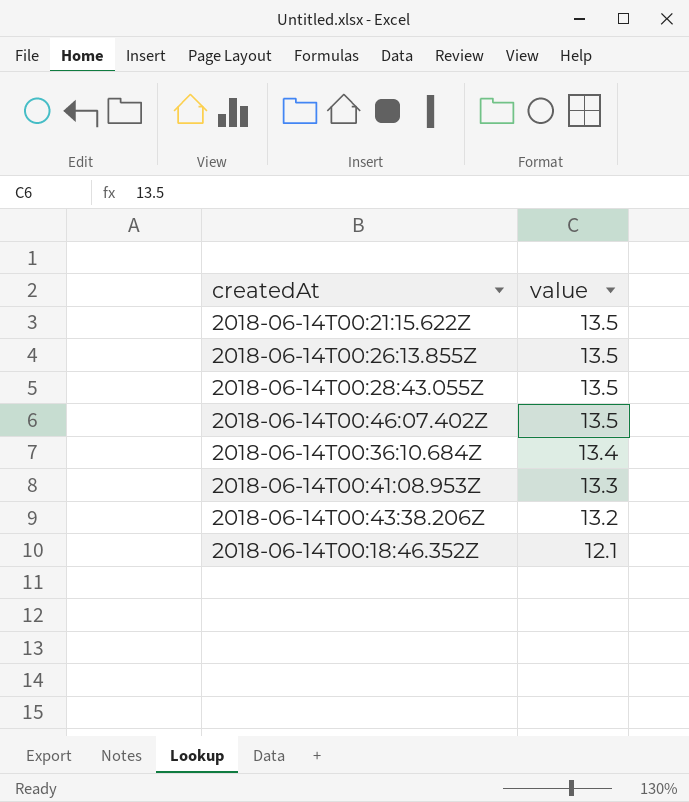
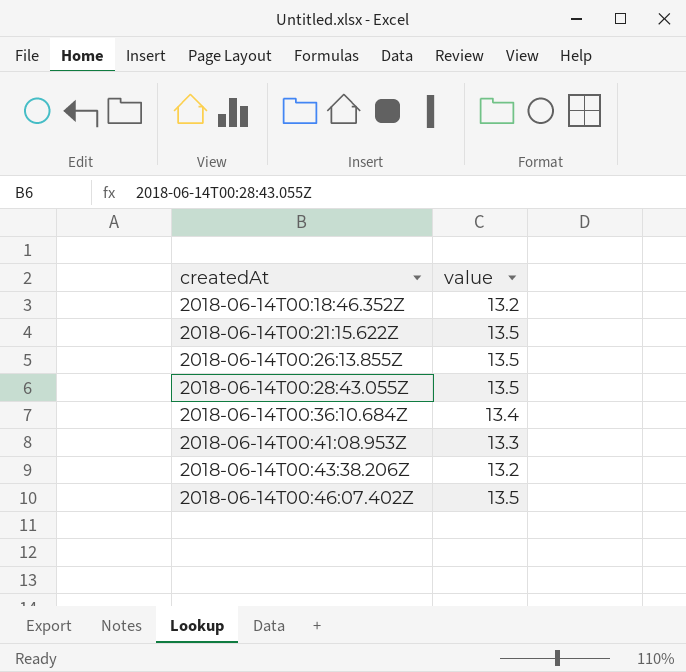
row order: value descending -> createdAt ascending
2018-06-14T00:18:46.352Z | value: 12.1 -> 13.2

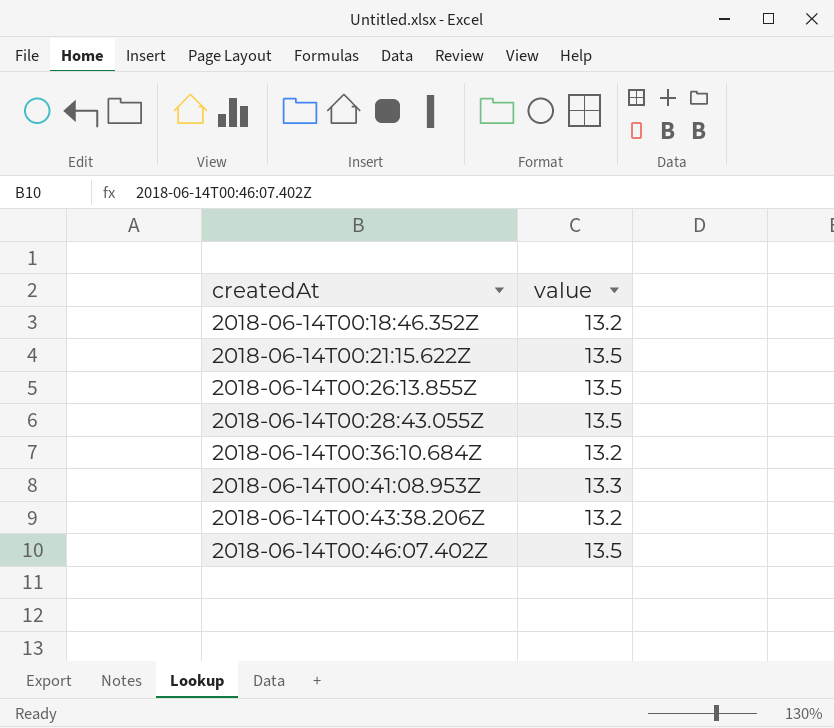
2018-06-14T00:36:10.684Z | value: 13.4 -> 13.2

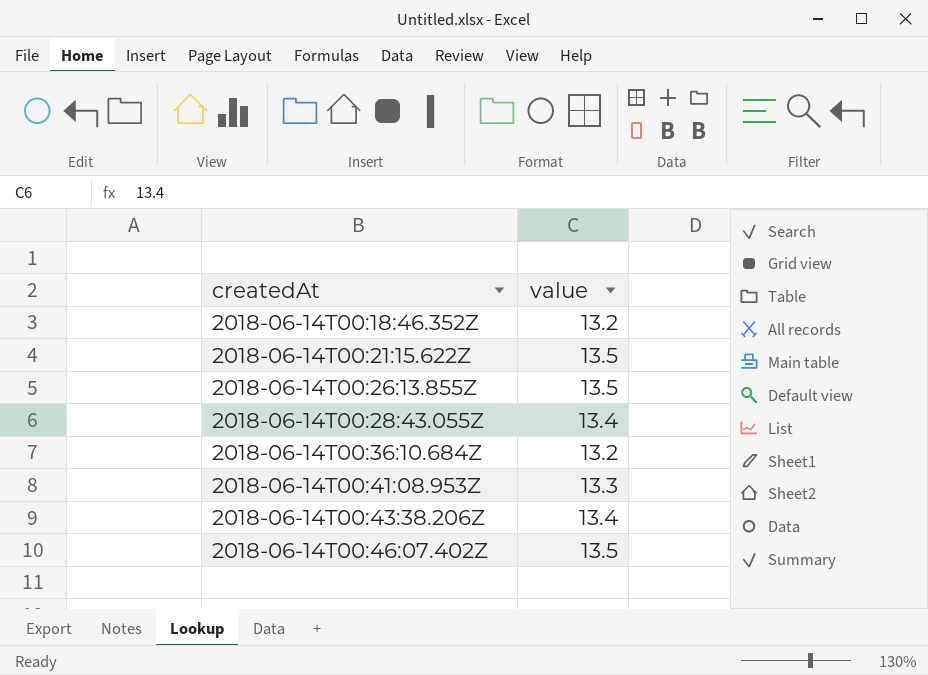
2018-06-14T00:28:43.055Z | value: 13.5 -> 13.4
2018-06-14T00:43:38.206Z | value: 13.2 -> 13.4

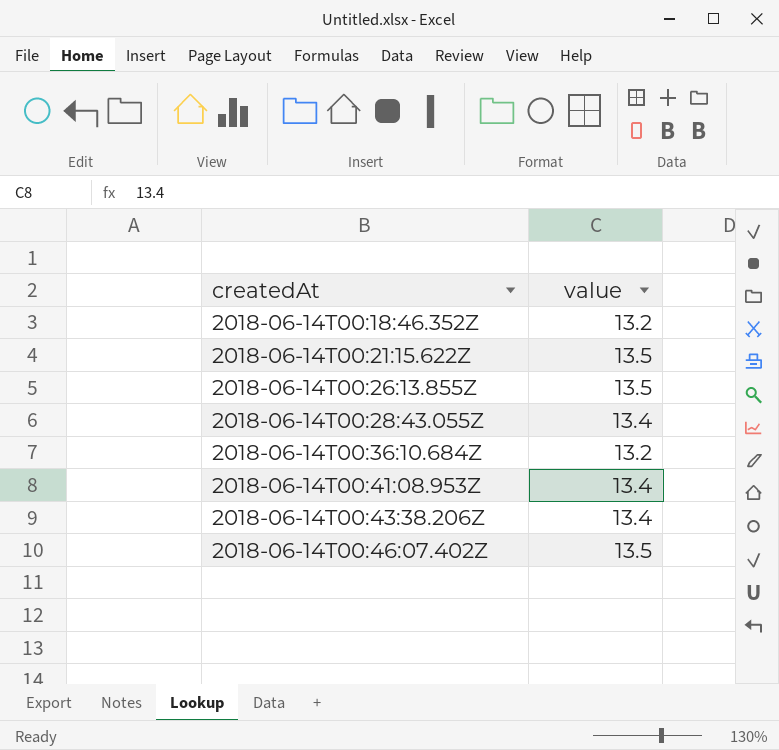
2018-06-14T00:41:08.953Z | value: 13.3 -> 13.4

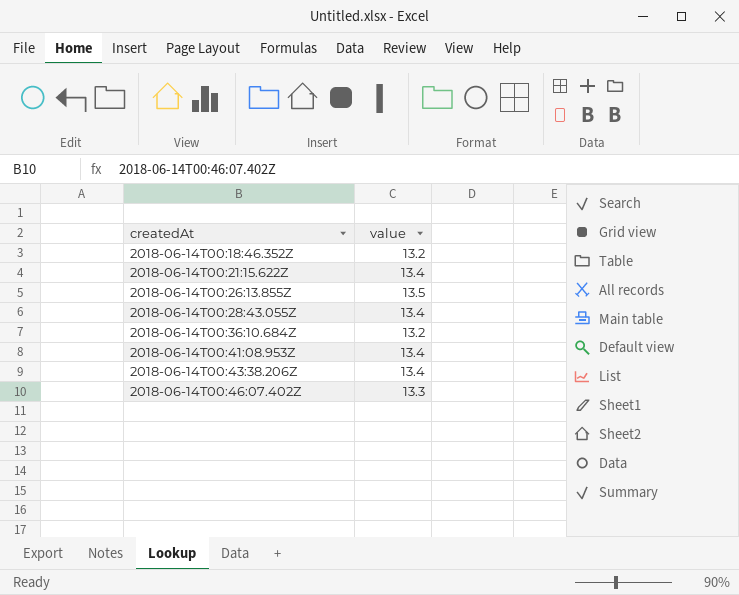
2018-06-14T00:21:15.622Z | value: 13.5 -> 13.4
2018-06-14T00:46:07.402Z | value: 13.5 -> 13.3

